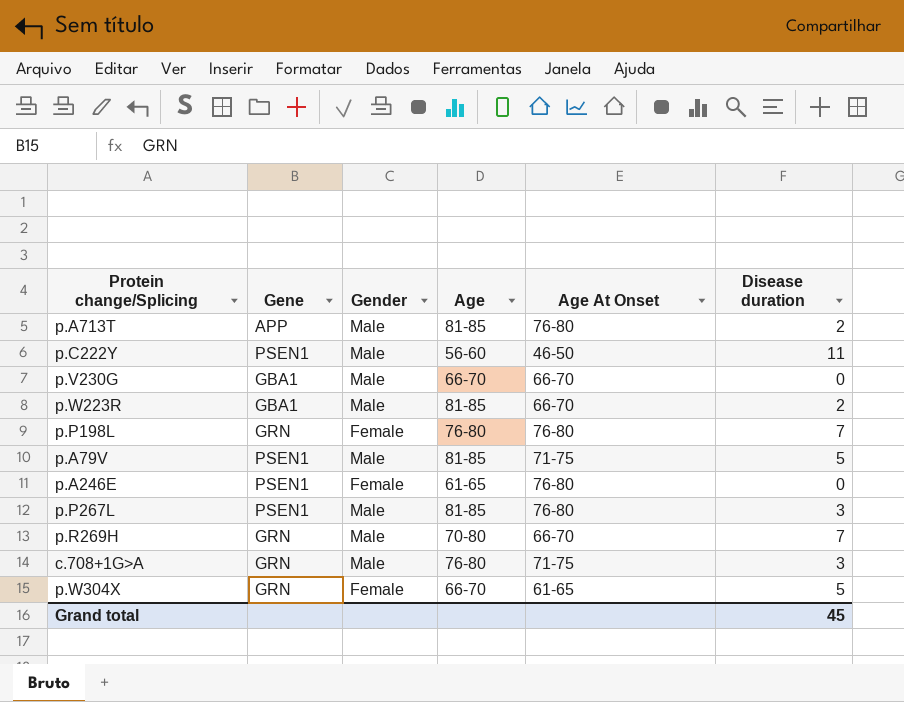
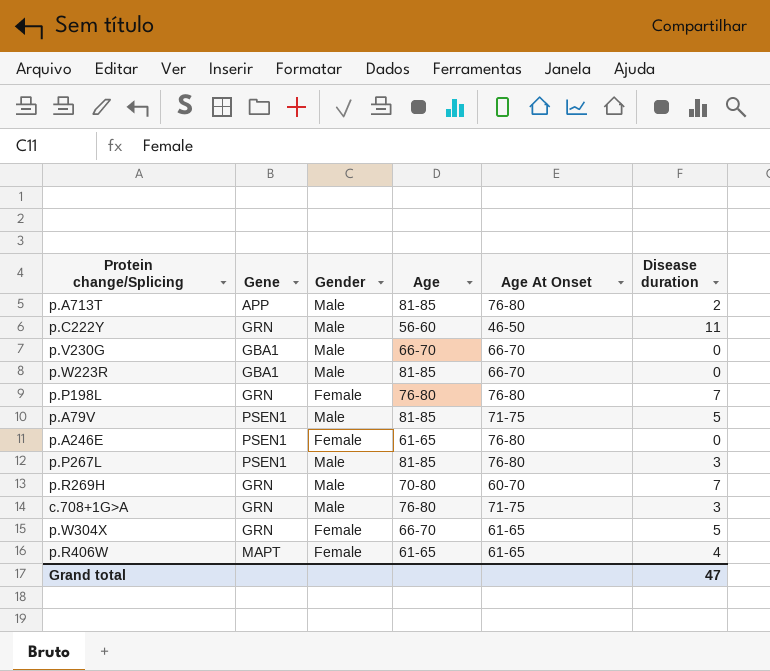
p.C222Y | Gene: PSEN1 -> GRN
p.W223R | Disease duration: 2 -> 0
p.R269H | Age At Onset: 66-70 -> 60-70
row p.R406W: none -> MAPT | Female | 61-65 | 61-65 | 4
Grand total | Disease duration: 45 -> 47

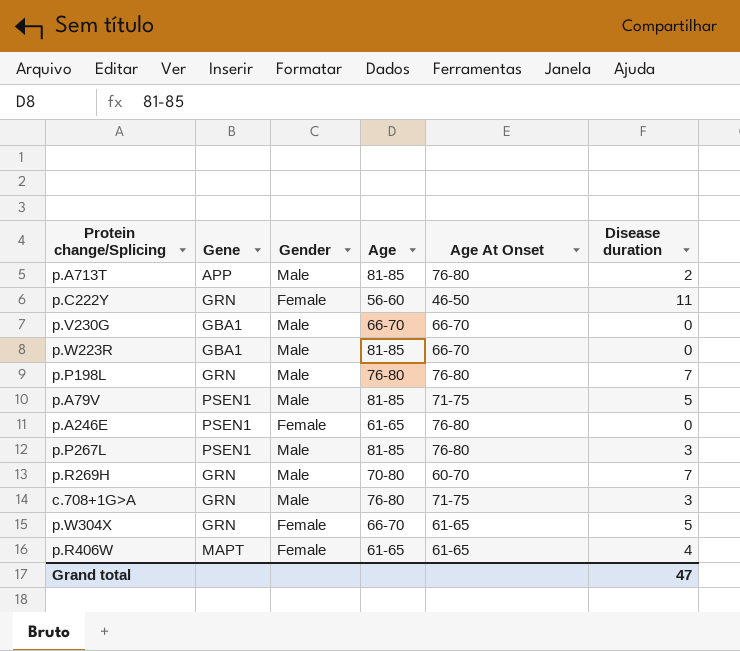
p.C222Y | Gender: Male -> Female
p.P198L | Gender: Female -> Male

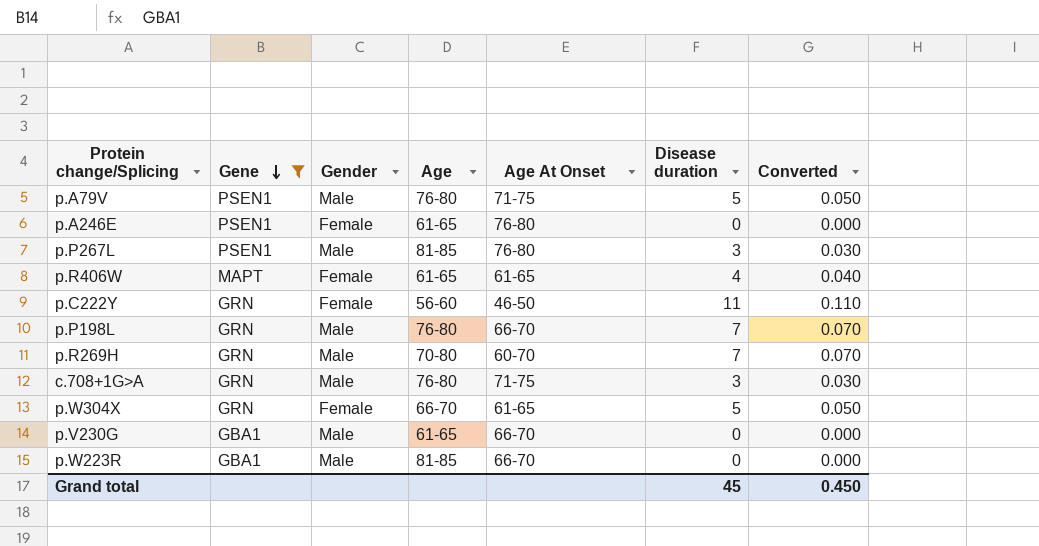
filter: none -> Gene != APP
row order: none -> Gene descending
column Converted | formula: none -> [Disease duration] * 0.01
p.A79V | Age: 81-85 -> 76-80
p.P198L | Age At Onset: 76-80 -> 66-70
p.V230G | Age: 66-70 -> 61-65
Grand total | Disease duration: 47 -> 45

